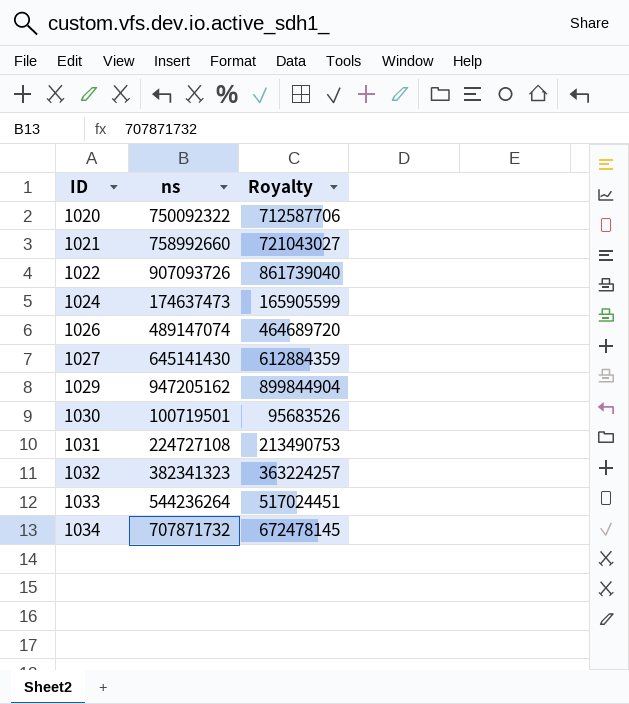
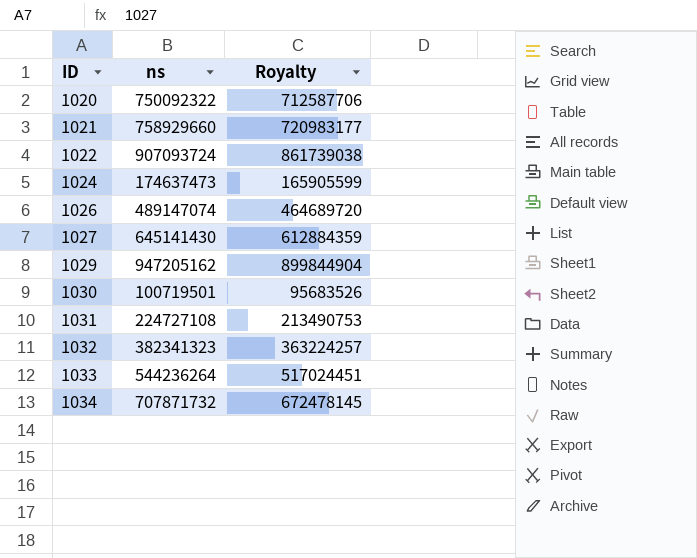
1021 | ns: 758992660 -> 758929660
1021 | Royalty: 721043027 -> 720983177
1022 | ns: 907093726 -> 907093724
1022 | Royalty: 861739040 -> 861739038

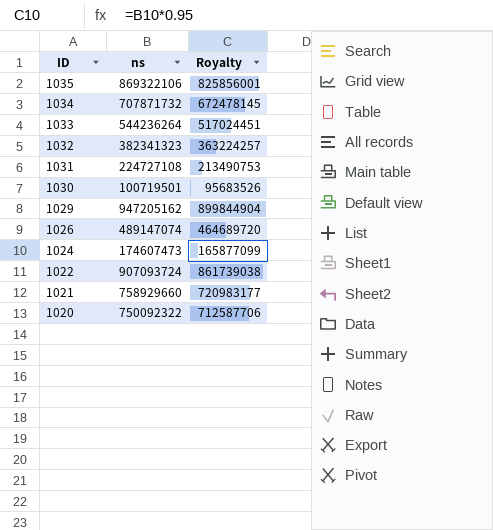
row order: ID ascending -> ID descending
row 1027: 645141430 | 612884359 -> none
row 1035: none -> 869322106 | 825856001
1024 | ns: 174637473 -> 174607473
1024 | Royalty: 165905599 -> 165877099

